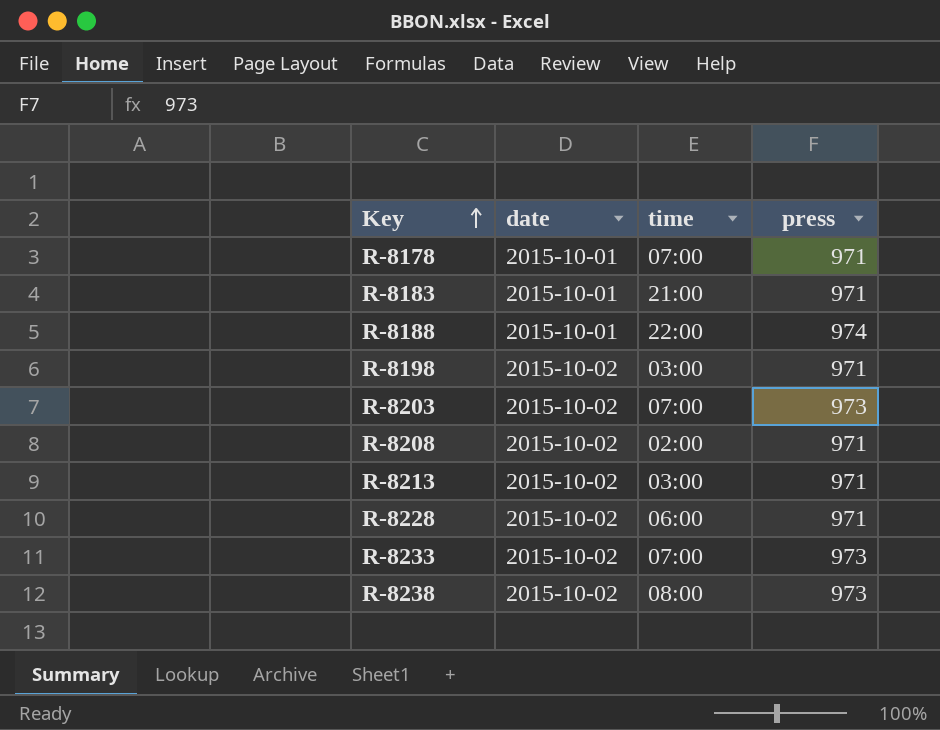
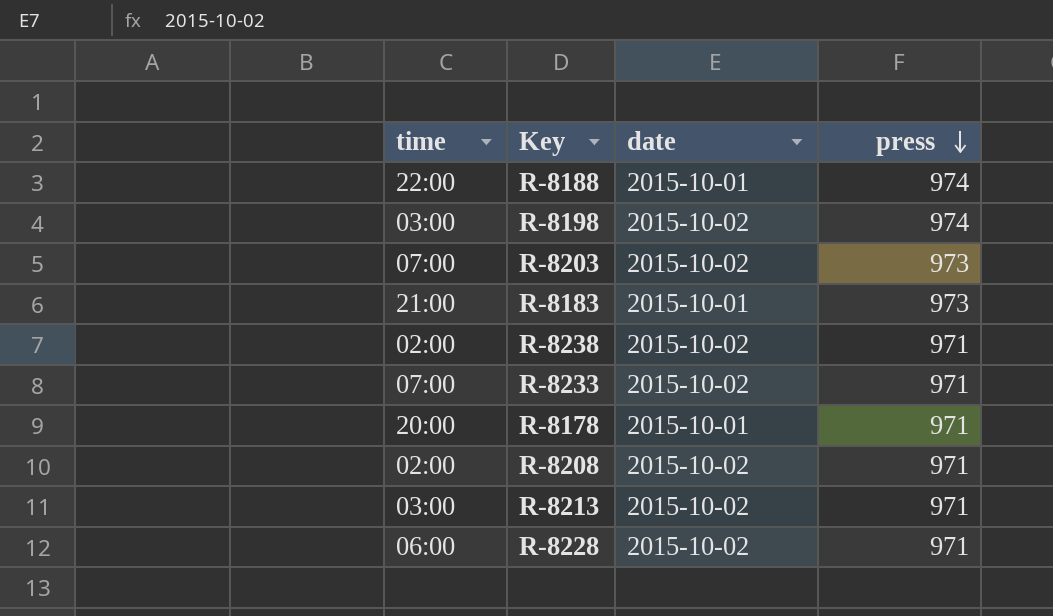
row order: Key ascending -> press descending
column time | position: 3 -> 1
R-8198 | press: 971 -> 974
R-8183 | press: 971 -> 973
R-8238 | time: 08:00 -> 02:00
R-8238 | press: 973 -> 971
R-8233 | press: 973 -> 971
R-8178 | time: 07:00 -> 20:00

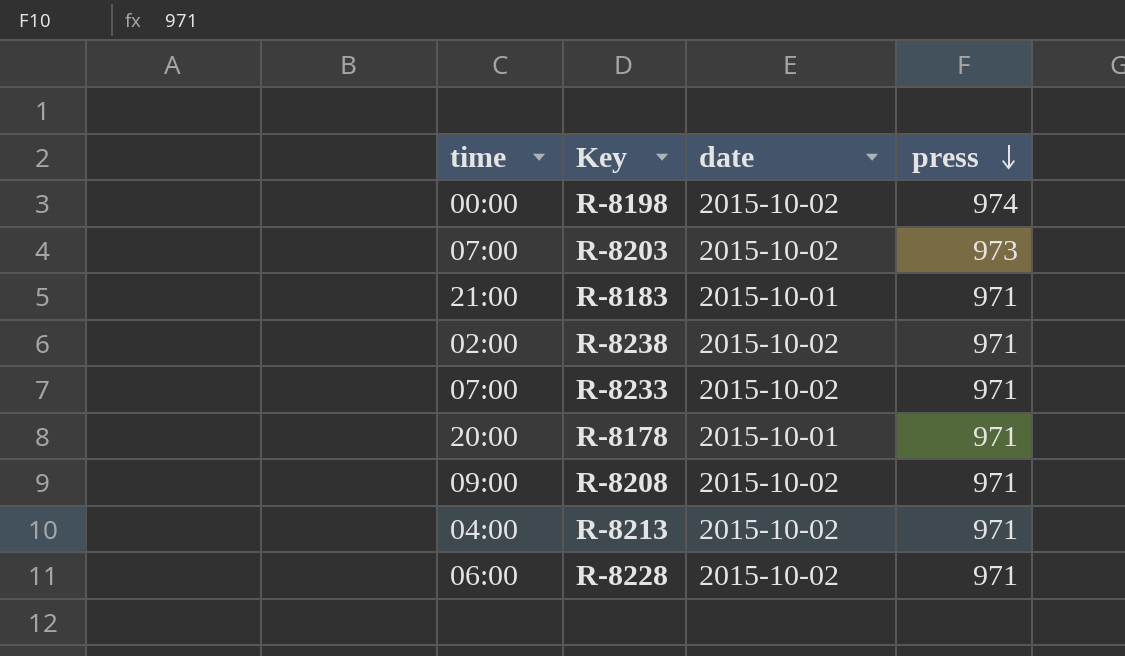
row R-8188: 22:00 | 2015-10-01 | 974 -> none
R-8198 | time: 03:00 -> 00:00
R-8183 | press: 973 -> 971
R-8208 | time: 02:00 -> 09:00
R-8213 | time: 03:00 -> 04:00

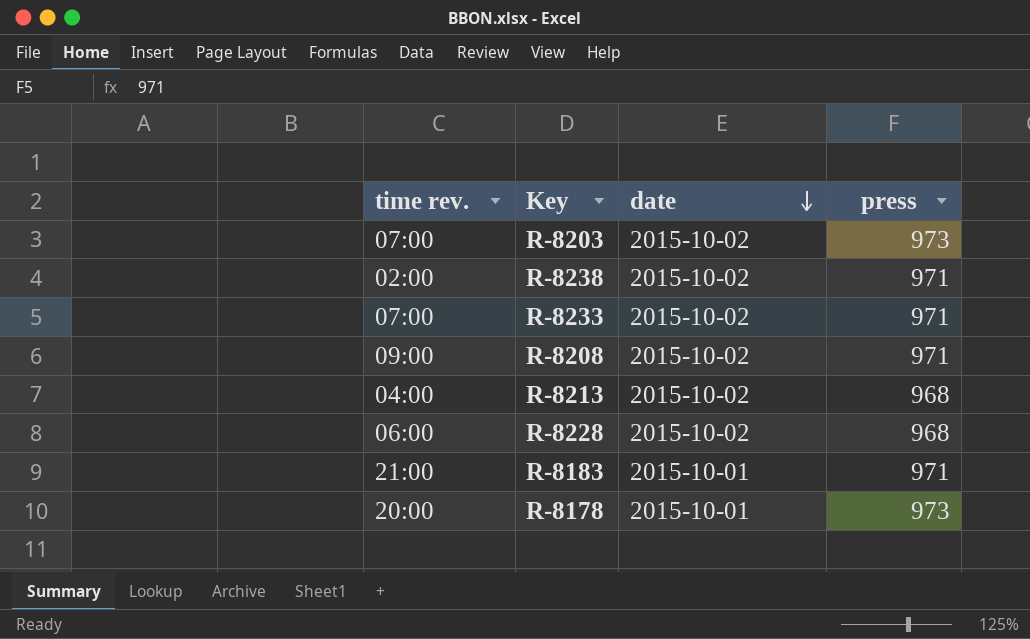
row order: press descending -> date descending
column name: time -> time rev.
row R-8198: 00:00 | 2015-10-02 | 974 -> none
R-8213 | press: 971 -> 968
R-8228 | press: 971 -> 968
R-8178 | press: 971 -> 973

